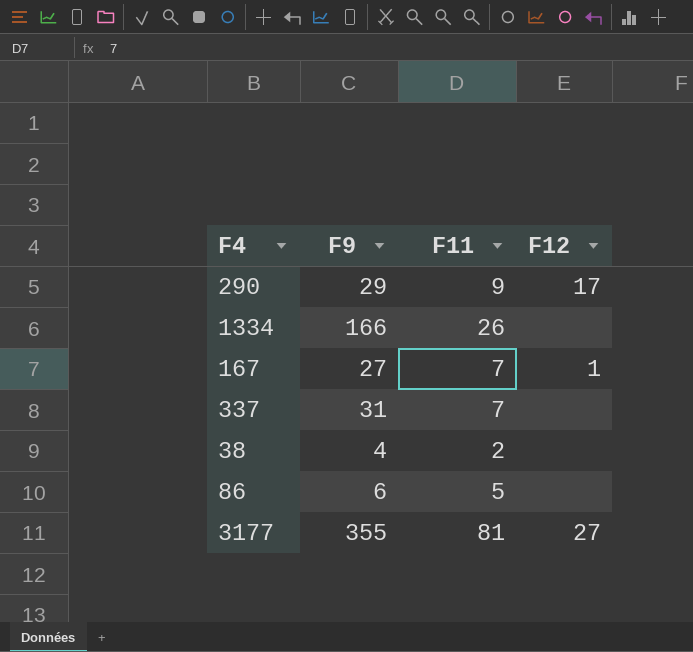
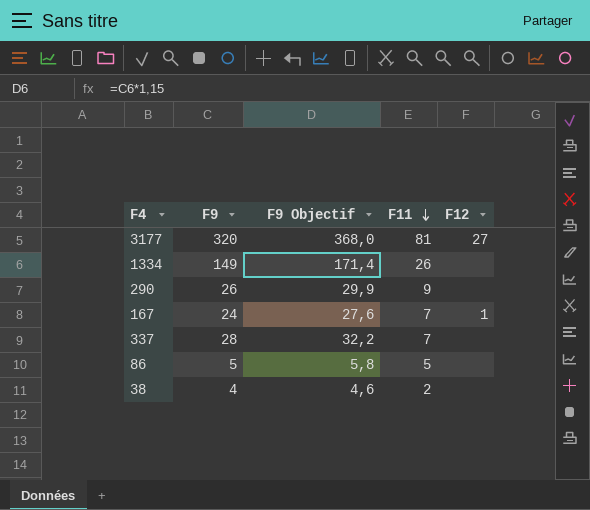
row order: none -> F11 descending
column F9 Objectif | formula: none -> [F9] * 1,15
3177 | F9: 355 -> 320
1334 | F9: 166 -> 149
290 | F9: 29 -> 26
290 | F12: 17 -> none
167 | F9: 27 -> 24
337 | F9: 31 -> 28
86 | F9: 6 -> 5

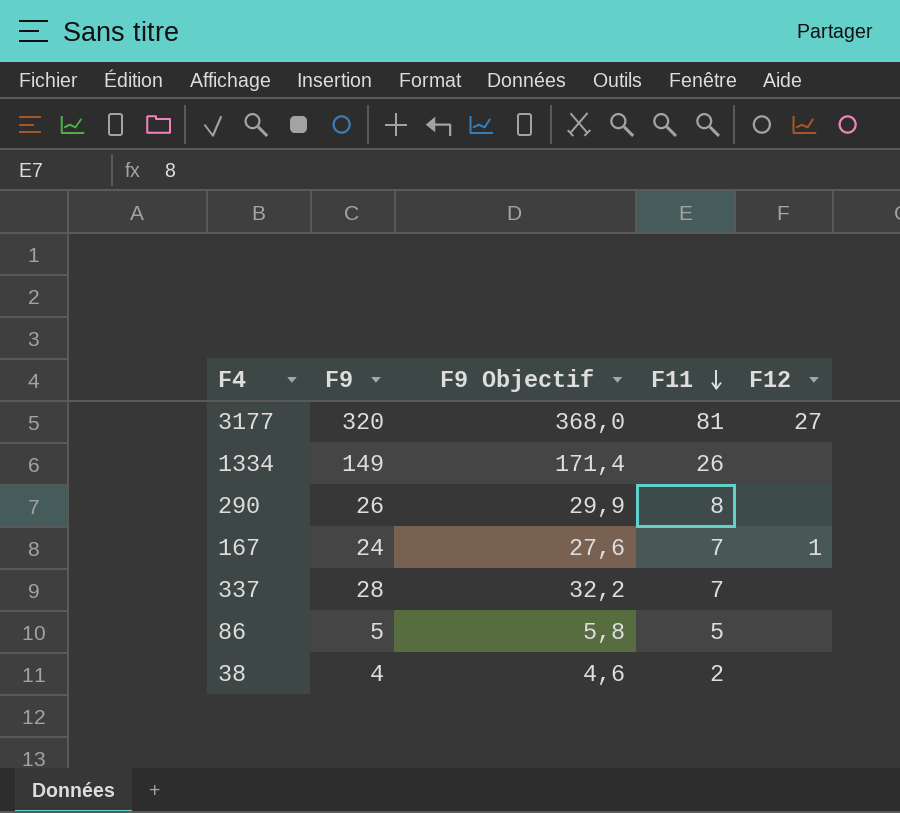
290 | F11: 9 -> 8

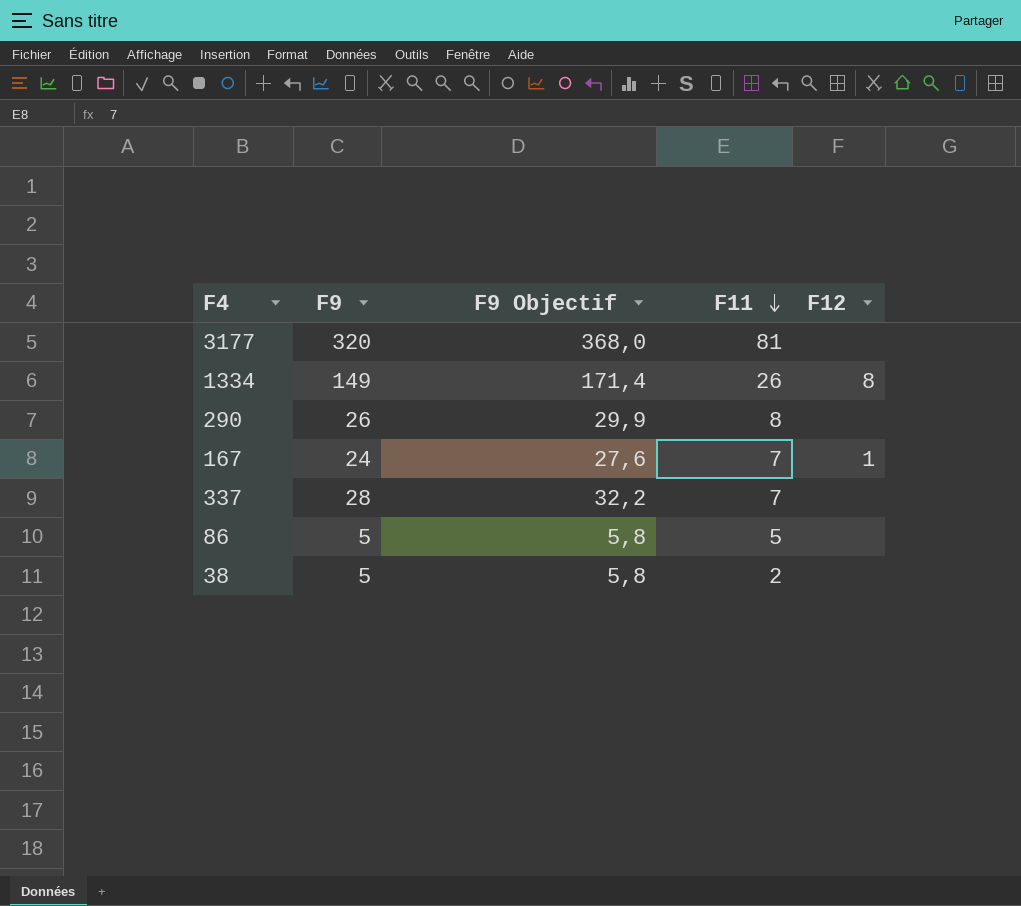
3177 | F12: 27 -> none
1334 | F12: none -> 8
38 | F9: 4 -> 5
38 | F9 Objectif: 4,6 -> 5,8

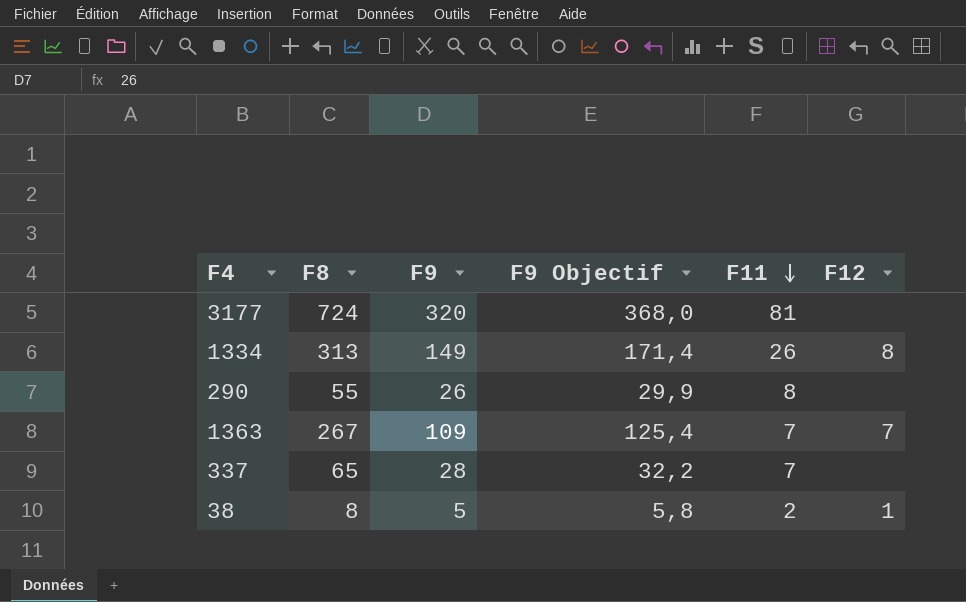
column F8 | position: none -> 2
row 167: 24 | 27,6 | 7 | 1 -> none
row 86: 5 | 5,8 | 5 | none -> none
row 1363: none -> 267 | 109 | 125,4 | 7 | 7
38 | F12: none -> 1

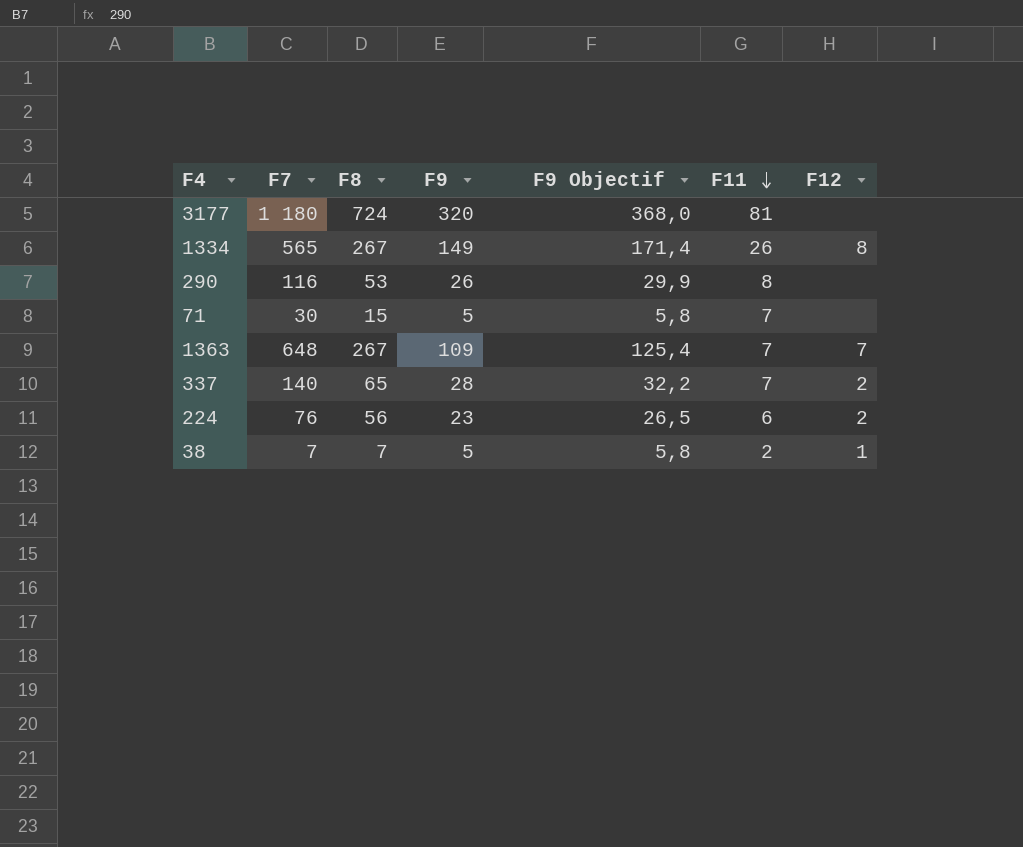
column F7 | position: none -> 2
1334 | F8: 313 -> 267
290 | F8: 55 -> 53
row 71: none -> 30 | 15 | 5 | 5,8 | 7 | none
337 | F12: none -> 2
row 224: none -> 76 | 56 | 23 | 26,5 | 6 | 2
38 | F8: 8 -> 7

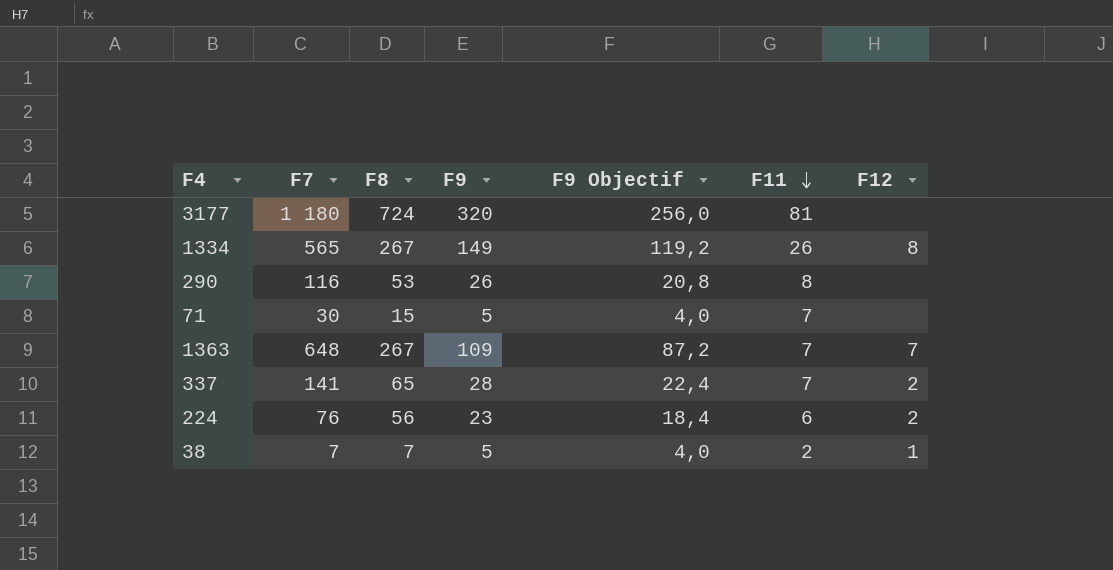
column F9 Objectif | formula: [F9] * 1,15 -> [F9] * 0,8
337 | F7: 140 -> 141

